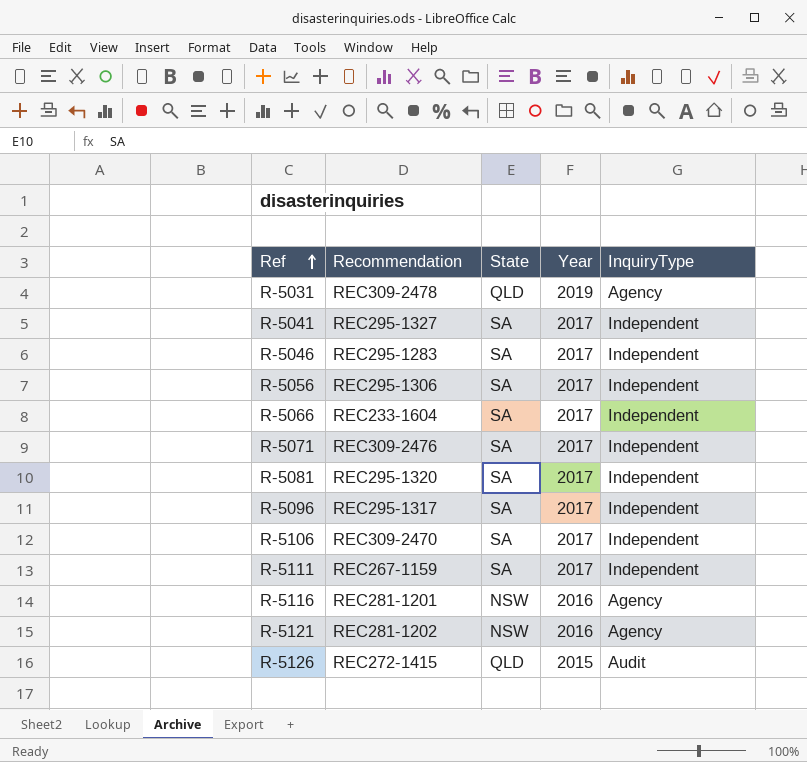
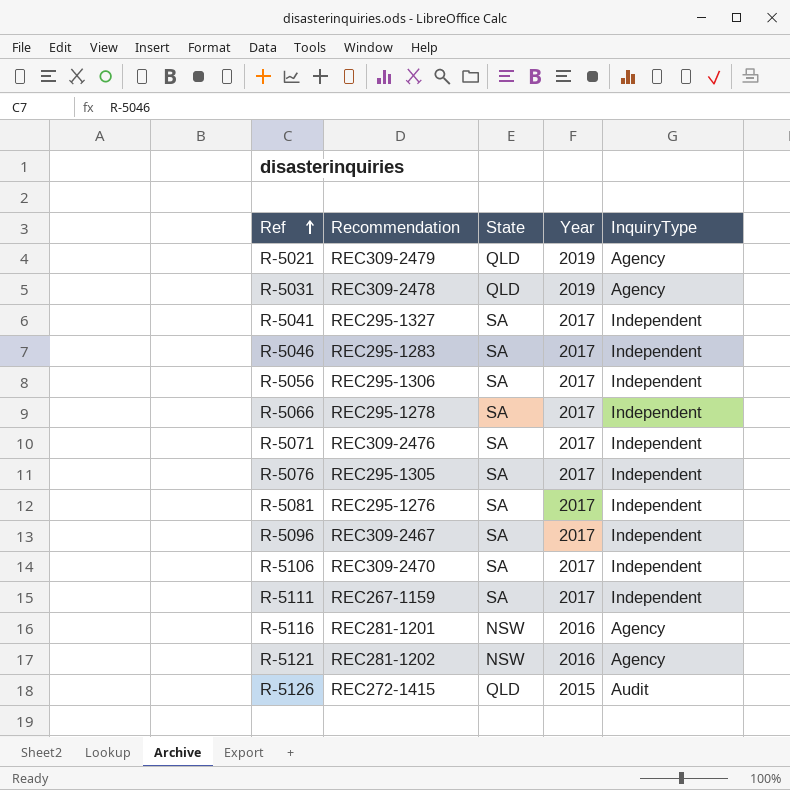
row R-5021: none -> REC309-2479 | QLD | 2019 | Agency
R-5066 | Recommendation: REC233-1604 -> REC295-1278
row R-5076: none -> REC295-1305 | SA | 2017 | Independent
R-5081 | Recommendation: REC295-1320 -> REC295-1276
R-5096 | Recommendation: REC295-1317 -> REC309-2467

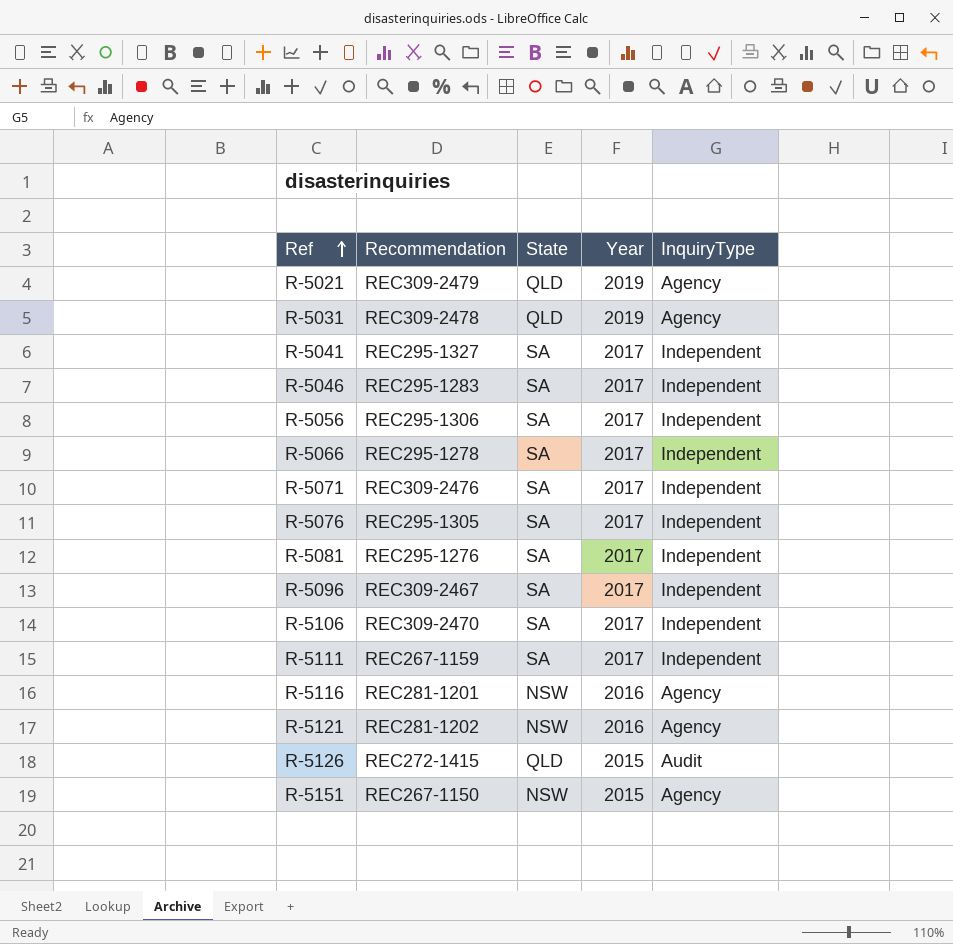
row R-5151: none -> REC267-1150 | NSW | 2015 | Agency

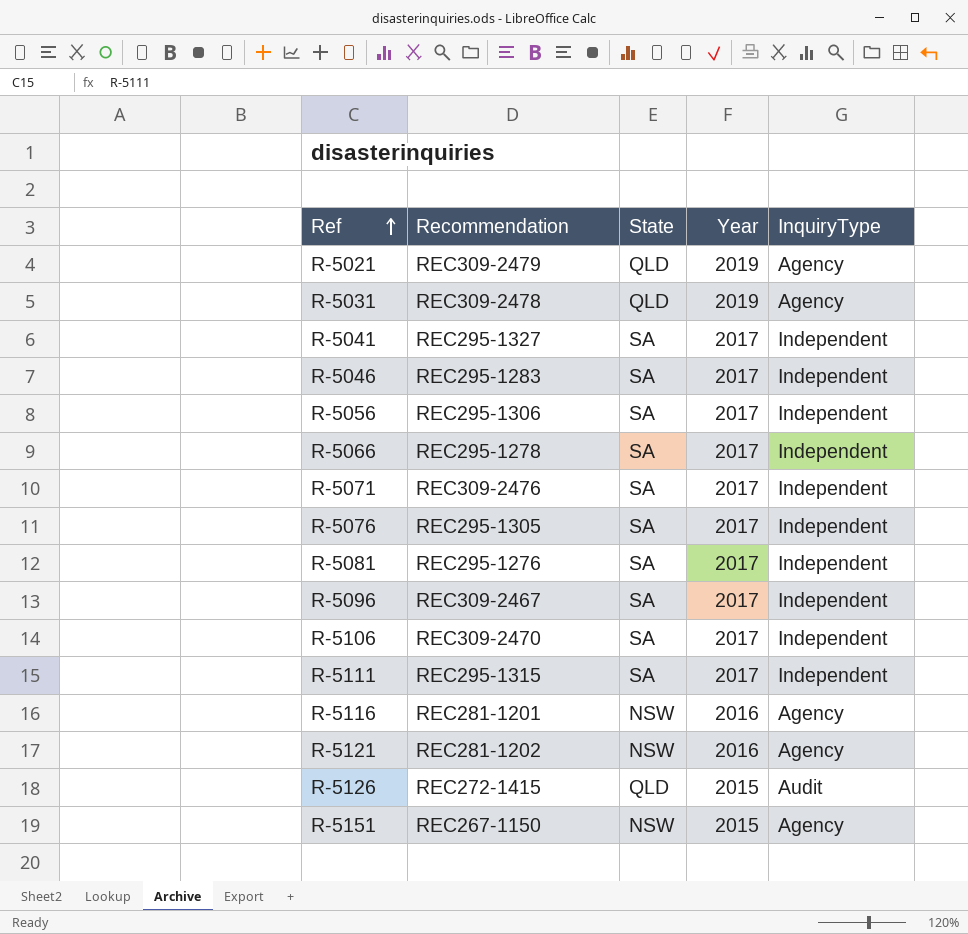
R-5111 | Recommendation: REC267-1159 -> REC295-1315

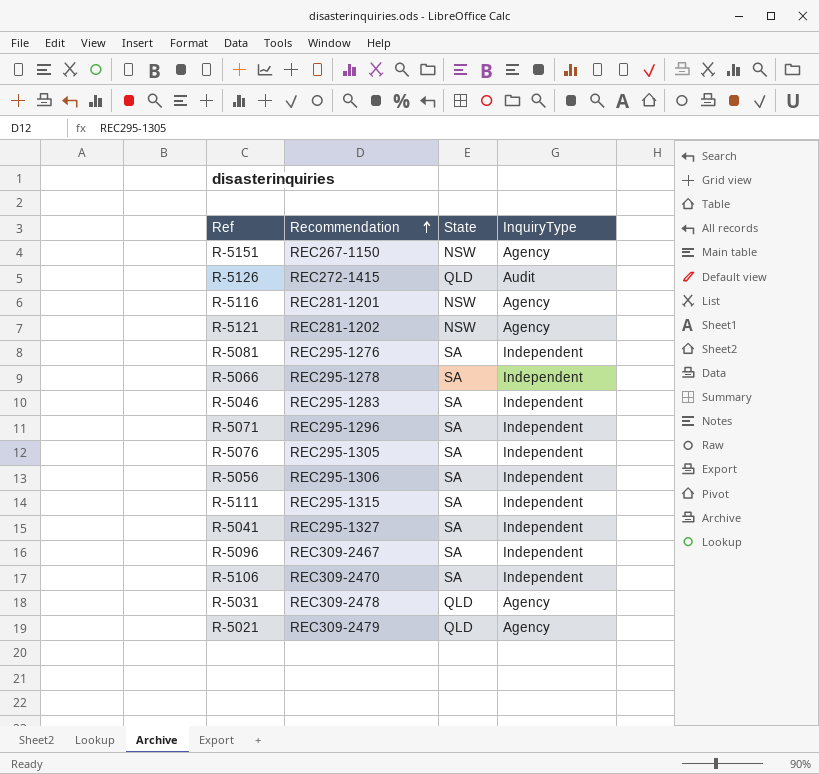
row order: Ref ascending -> Recommendation ascending
column Year | position: 4 -> none
R-5071 | Recommendation: REC309-2476 -> REC295-1296

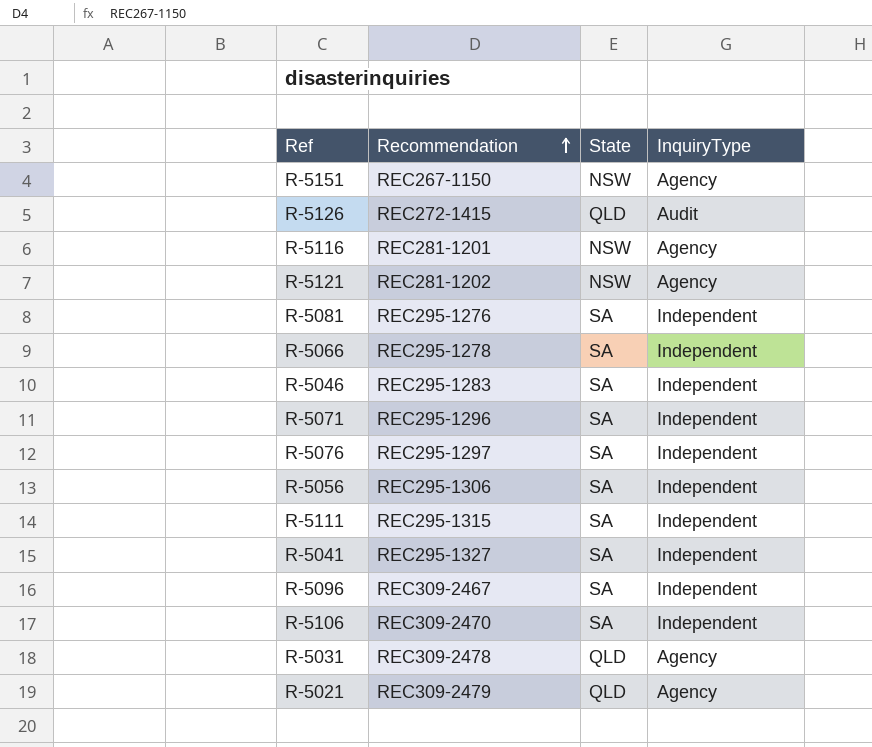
R-5076 | Recommendation: REC295-1305 -> REC295-1297

